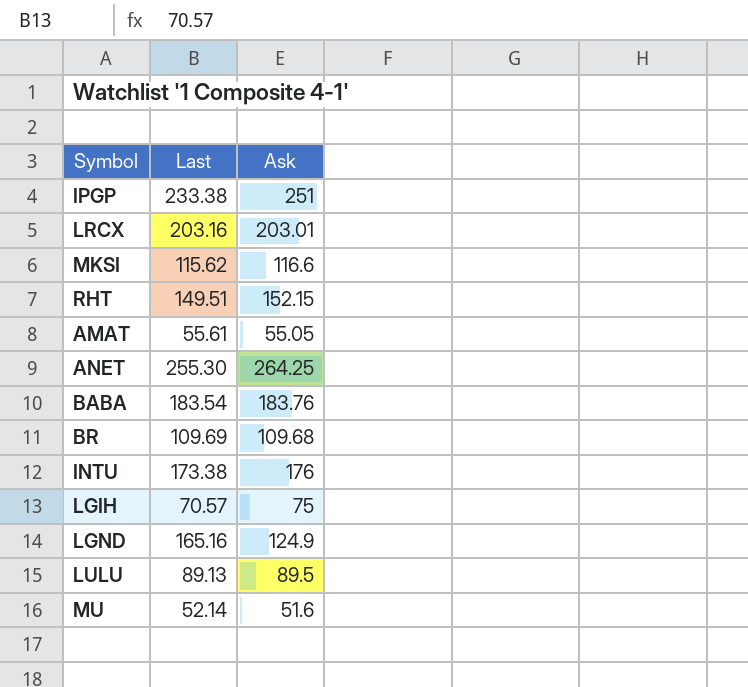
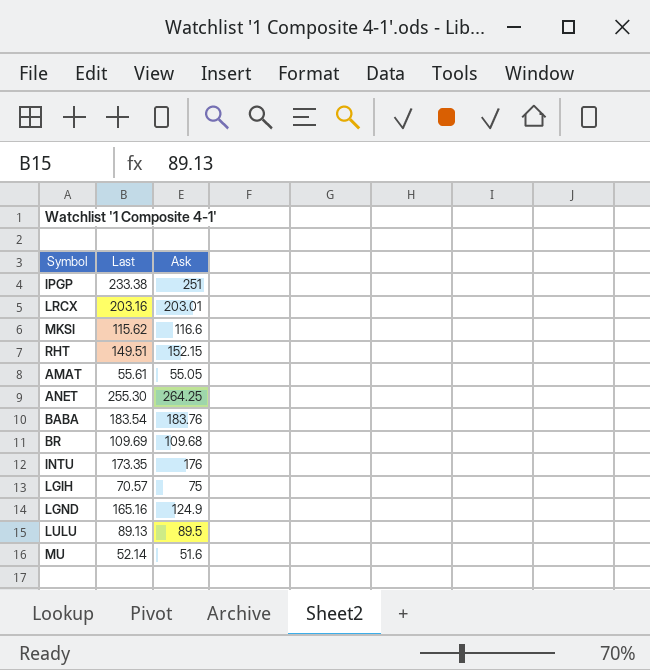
INTU | Last: 173.38 -> 173.35

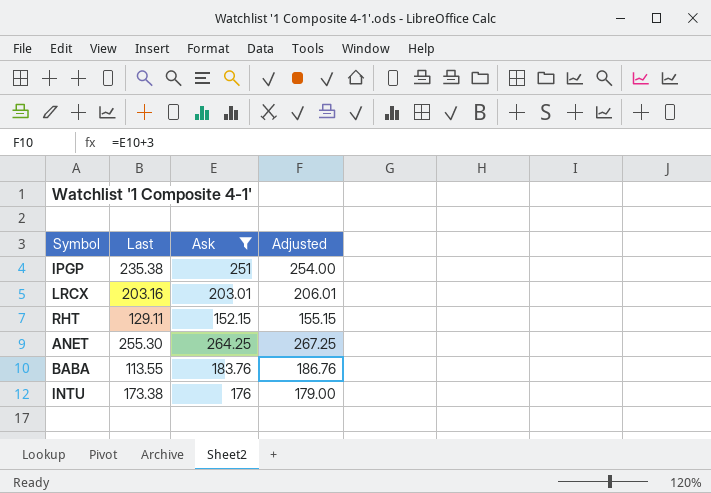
filter: none -> Ask >= 152.15
column Adjusted | formula: none -> [Ask] + 3
IPGP | Last: 233.38 -> 235.38
RHT | Last: 149.51 -> 129.11
BABA | Last: 183.54 -> 113.55
INTU | Last: 173.35 -> 173.38

